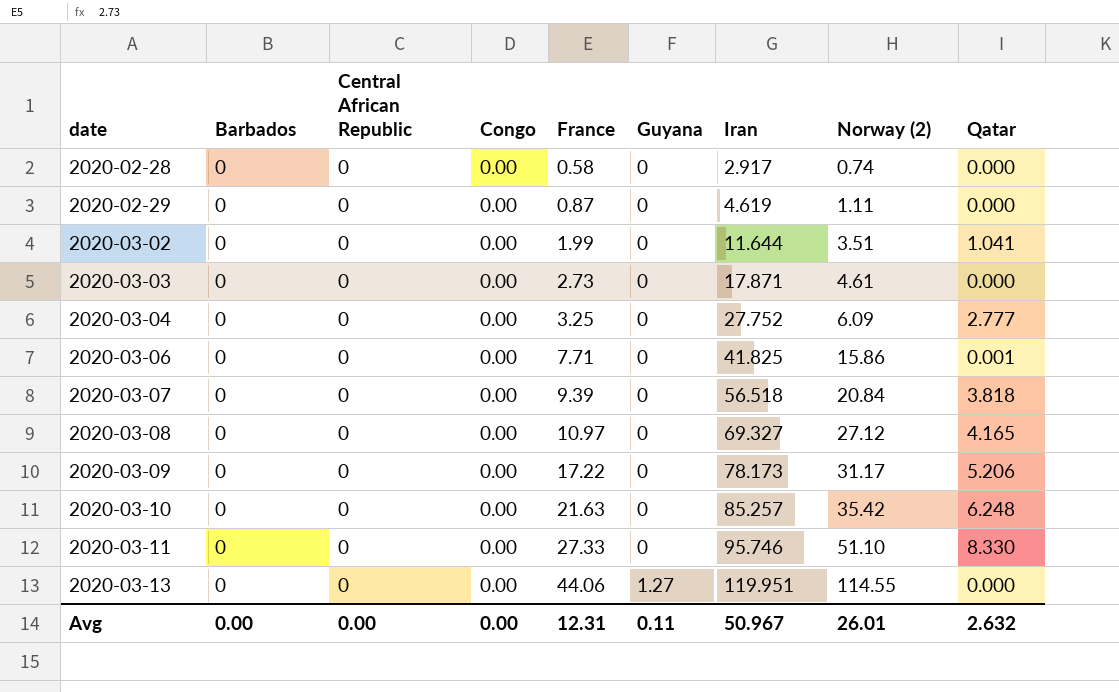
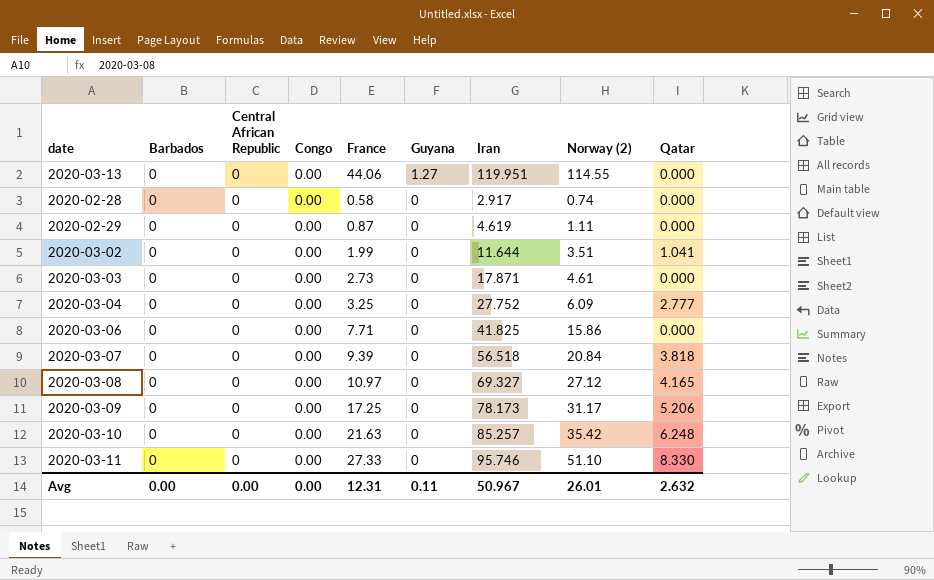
row order: date ascending -> Guyana descending
2020-03-06 | Qatar: 0.001 -> 0.000
2020-03-09 | France: 17.22 -> 17.25

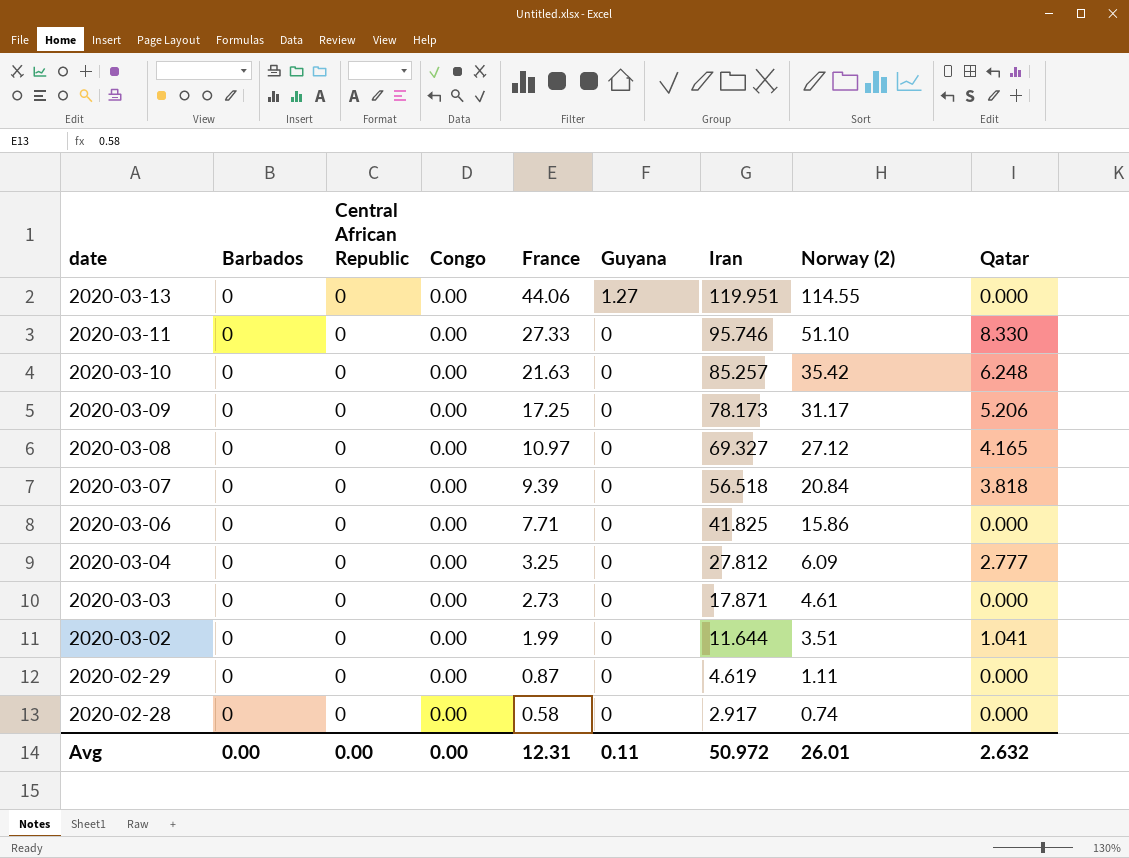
row order: Guyana descending -> date descending
2020-03-04 | Iran: 27.752 -> 27.812
Avg | Iran: 50.967 -> 50.972

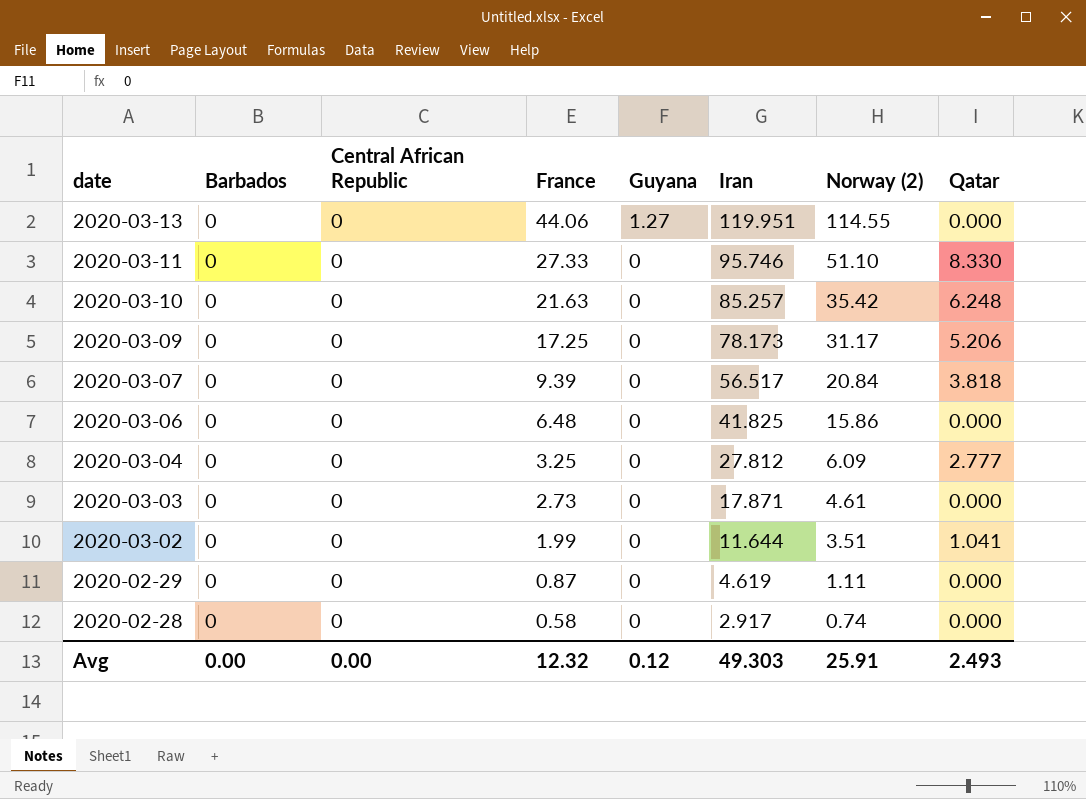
column Congo | position: 4 -> none
row 2020-03-08: 0 | 0 | 0.00 | 10.97 | 0 | 69.327 | 27.12 | 4.165 -> none
2020-03-07 | Iran: 56.518 -> 56.517
2020-03-06 | France: 7.71 -> 6.48
Avg | France: 12.31 -> 12.32
Avg | Guyana: 0.11 -> 0.12
Avg | Iran: 50.972 -> 49.303
Avg | Norway (2): 26.01 -> 25.91
Avg | Qatar: 2.632 -> 2.493

